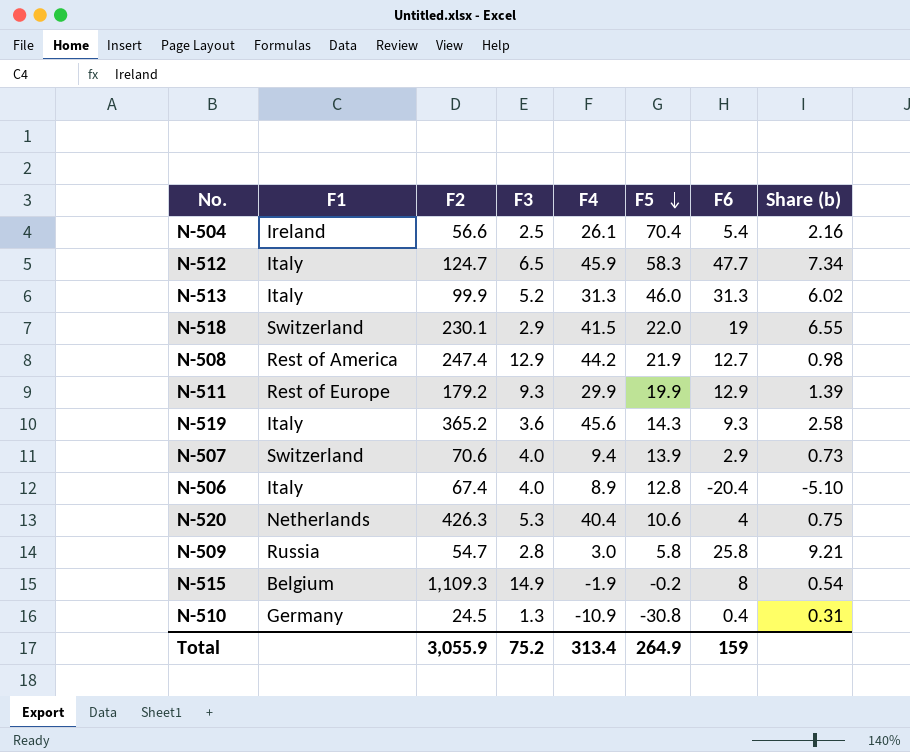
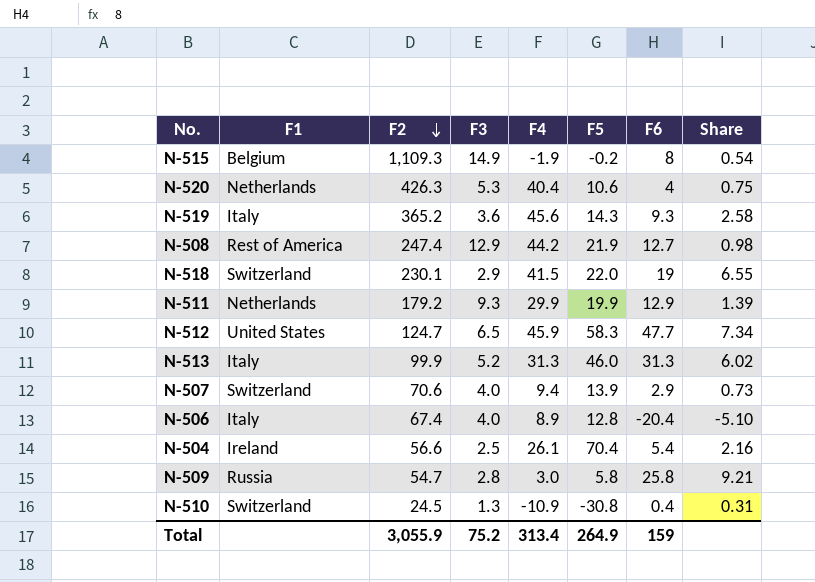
row order: F5 descending -> F2 descending
column name: Share (b) -> Share
N-511 | F1: Rest of Europe -> Netherlands
N-512 | F1: Italy -> United States
N-510 | F1: Germany -> Switzerland

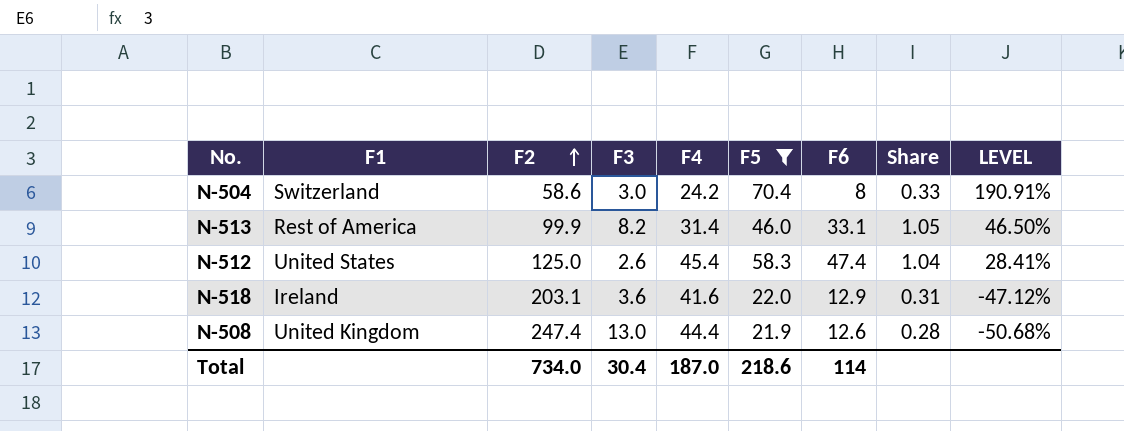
filter: none -> F5 >= 21.9
row order: F2 descending -> F2 ascending
column Share | formula: [F6] / [F3] -> [F6] / [F4]
column LEVEL | formula: none -> ([F5] - [F4]) / [F4]
N-504 | F1: Ireland -> Switzerland
N-504 | F2: 56.6 -> 58.6
N-504 | F3: 2.5 -> 3.0
N-504 | F4: 26.1 -> 24.2
N-504 | F6: 5.4 -> 8
N-513 | F1: Italy -> Rest of America
N-513 | F3: 5.2 -> 8.2
N-513 | F4: 31.3 -> 31.4
N-513 | F6: 31.3 -> 33.1
N-512 | F2: 124.7 -> 125.0
N-512 | F3: 6.5 -> 2.6
N-512 | F4: 45.9 -> 45.4
N-512 | F6: 47.7 -> 47.4
N-518 | F1: Switzerland -> Ireland
N-518 | F2: 230.1 -> 203.1
N-518 | F3: 2.9 -> 3.6
N-518 | F4: 41.5 -> 41.6
N-518 | F6: 19 -> 12.9
N-508 | F1: Rest of America -> United Kingdom
N-508 | F3: 12.9 -> 13.0
N-508 | F4: 44.2 -> 44.4
N-508 | F6: 12.7 -> 12.6
Total | F2: 3,055.9 -> 734.0
Total | F3: 75.2 -> 30.4
Total | F4: 313.4 -> 187.0
Total | F5: 264.9 -> 218.6
Total | F6: 159 -> 114

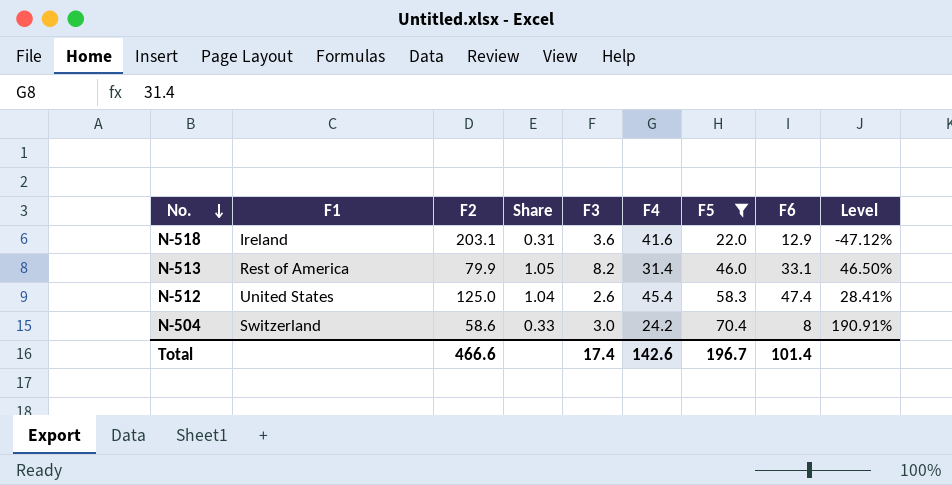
row order: F2 ascending -> No. descending
column Share | position: 8 -> 4
column name: LEVEL -> Level
row N-508: United Kingdom | 247.4 | 13.0 | 44.4 | 21.9 | 12.6 | 0.28 | -50.68% -> none
N-513 | F2: 99.9 -> 79.9
Total | F2: 734.0 -> 466.6
Total | F3: 30.4 -> 17.4
Total | F4: 187.0 -> 142.6
Total | F5: 218.6 -> 196.7
Total | F6: 114 -> 101.4

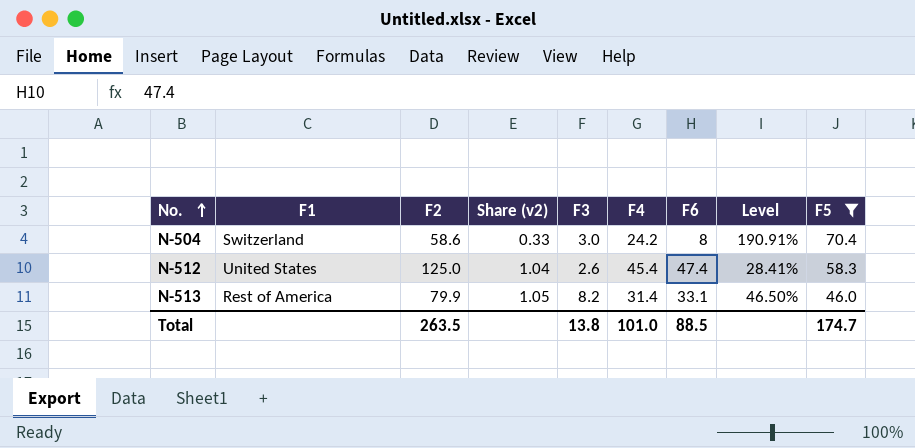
row order: No. descending -> No. ascending
column name: Share -> Share (v2)
column F5 | position: 7 -> 9
row N-518: Ireland | 203.1 | 0.31 | 3.6 | 41.6 | 22.0 | 12.9 | -47.12% -> none
Total | F2: 466.6 -> 263.5
Total | F3: 17.4 -> 13.8
Total | F4: 142.6 -> 101.0
Total | F6: 101.4 -> 88.5
Total | F5: 196.7 -> 174.7

